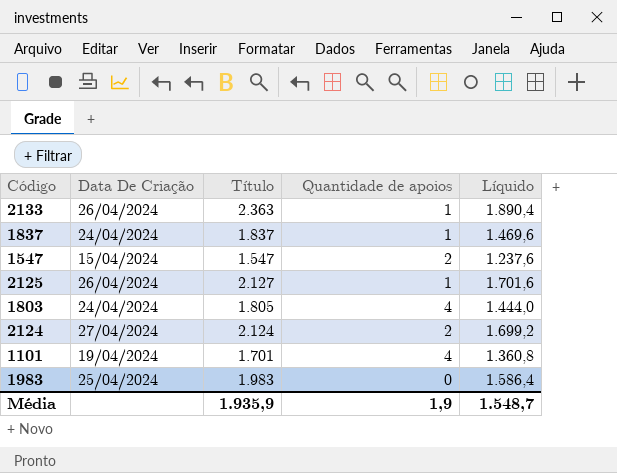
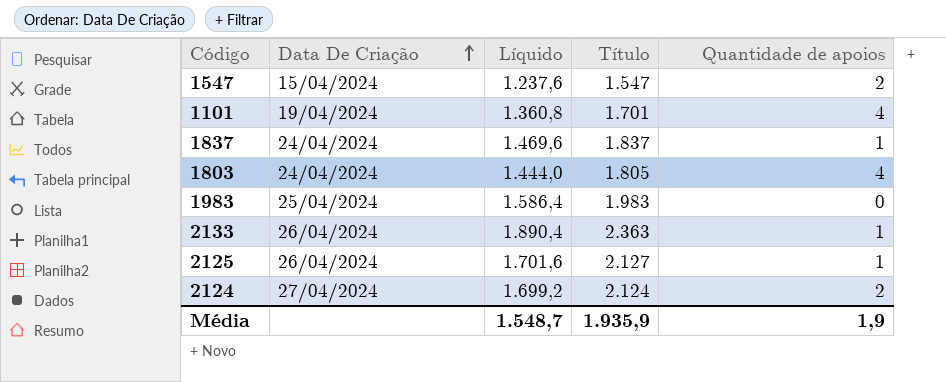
row order: none -> Data De Criação ascending
column Líquido | position: 5 -> 3

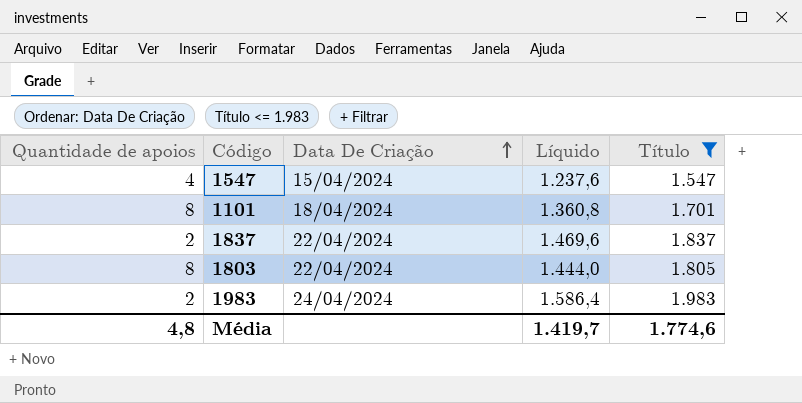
filter: none -> Título <= 1.983
column Quantidade de apoios | position: 5 -> 1
1547 | Quantidade de apoios: 2 -> 4
1101 | Quantidade de apoios: 4 -> 8
1101 | Data De Criação: 19/04/2024 -> 18/04/2024
1837 | Quantidade de apoios: 1 -> 2
1837 | Data De Criação: 24/04/2024 -> 22/04/2024
1803 | Quantidade de apoios: 4 -> 8
1803 | Data De Criação: 24/04/2024 -> 22/04/2024
1983 | Quantidade de apoios: 0 -> 2
1983 | Data De Criação: 25/04/2024 -> 24/04/2024
Média | Quantidade de apoios: 1,9 -> 4,8
Média | Líquido: 1.548,7 -> 1.419,7
Média | Título: 1.935,9 -> 1.774,6

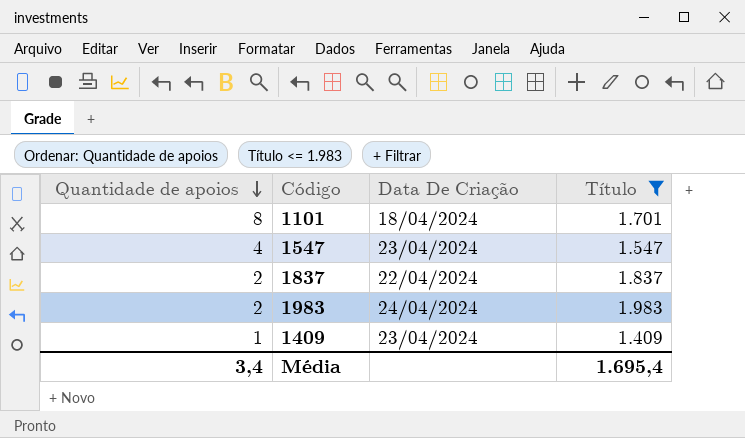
row order: Data De Criação ascending -> Quantidade de apoios descending
column Líquido | formula: [Título] * 0,8 -> none
row 1803: 8 | 22/04/2024 | 1.444,0 | 1.805 -> none
1547 | Data De Criação: 15/04/2024 -> 23/04/2024
row 1409: none -> 1 | 23/04/2024 | 1.409
Média | Quantidade de apoios: 4,8 -> 3,4
Média | Título: 1.774,6 -> 1.695,4

